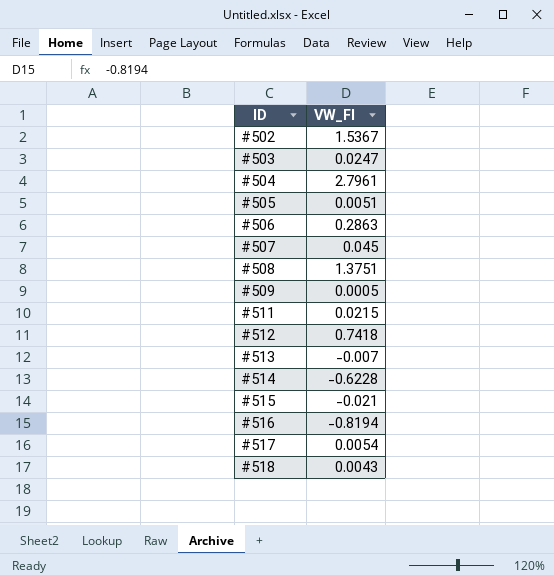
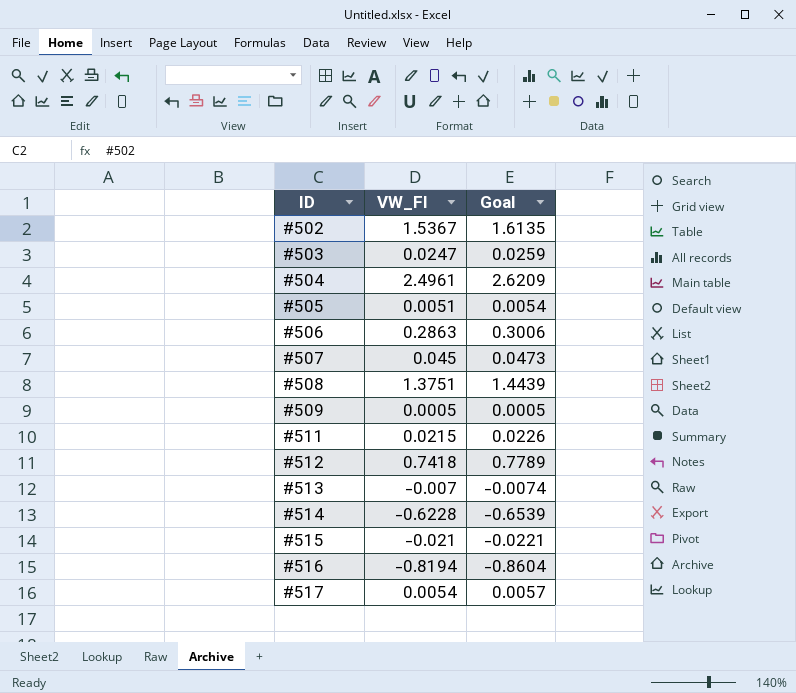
column Goal | formula: none -> [VW_FI] * 1.05
row #518: 0.0043 -> none
#504 | VW_FI: 2.7961 -> 2.4961

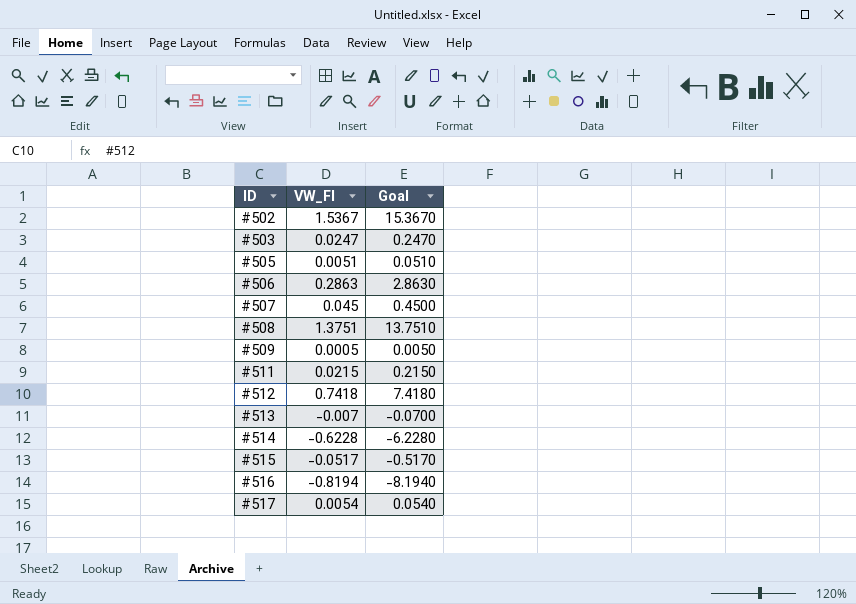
column Goal | formula: [VW_FI] * 1.05 -> [VW_FI] * 10
row #504: 2.4961 | 2.6209 -> none
#515 | VW_FI: -0.021 -> -0.0517

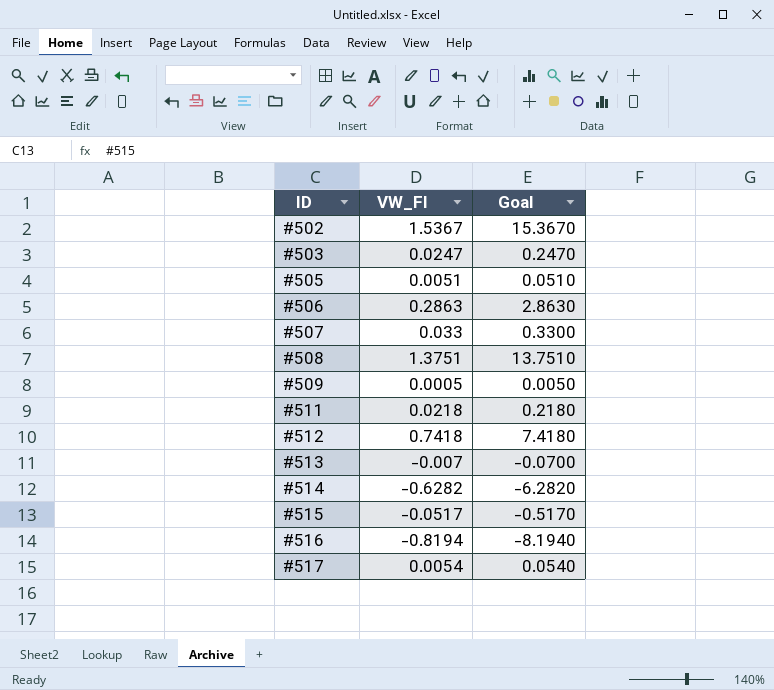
#507 | VW_FI: 0.045 -> 0.033
#507 | Goal: 0.4500 -> 0.3300
#511 | VW_FI: 0.0215 -> 0.0218
#511 | Goal: 0.2150 -> 0.2180
#514 | VW_FI: -0.6228 -> -0.6282
#514 | Goal: -6.2280 -> -6.2820

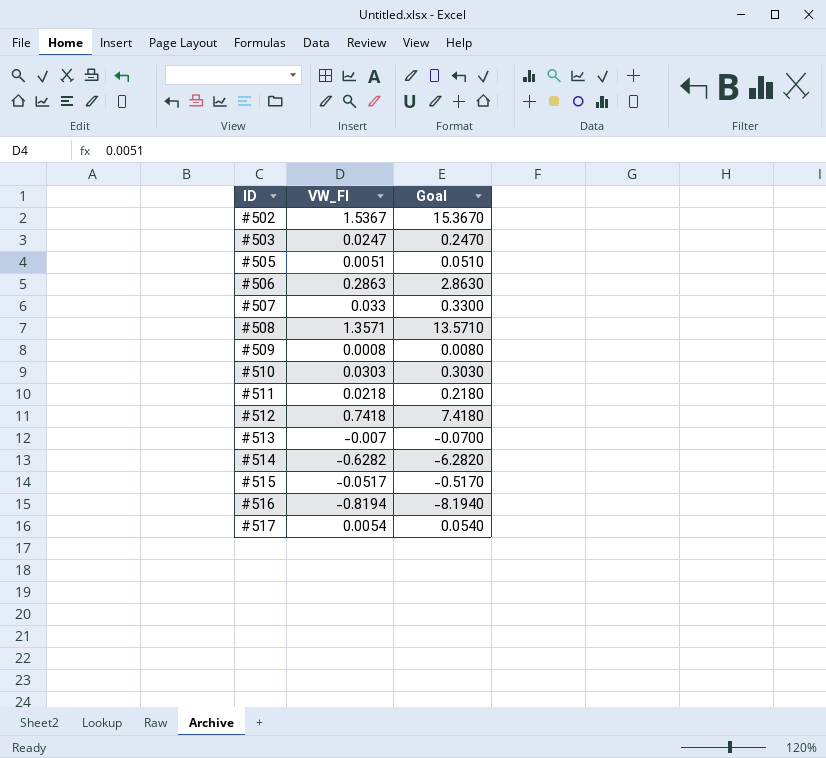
#508 | VW_FI: 1.3751 -> 1.3571
#508 | Goal: 13.7510 -> 13.5710
#509 | VW_FI: 0.0005 -> 0.0008
#509 | Goal: 0.0050 -> 0.0080
row #510: none -> 0.0303 | 0.3030

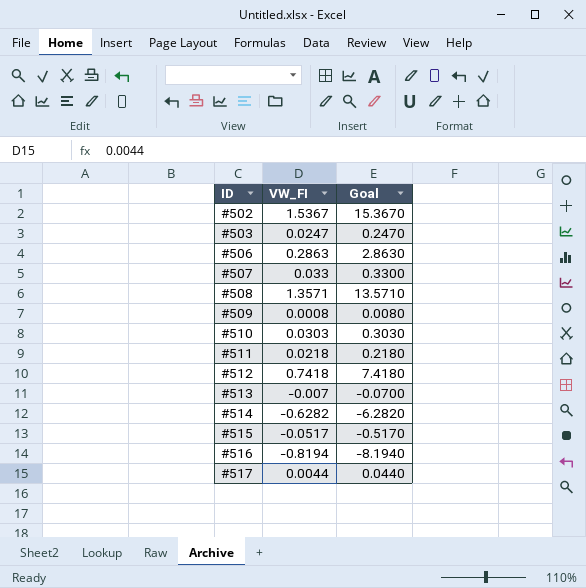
row #505: 0.0051 | 0.0510 -> none
#517 | VW_FI: 0.0054 -> 0.0044
#517 | Goal: 0.0540 -> 0.0440

